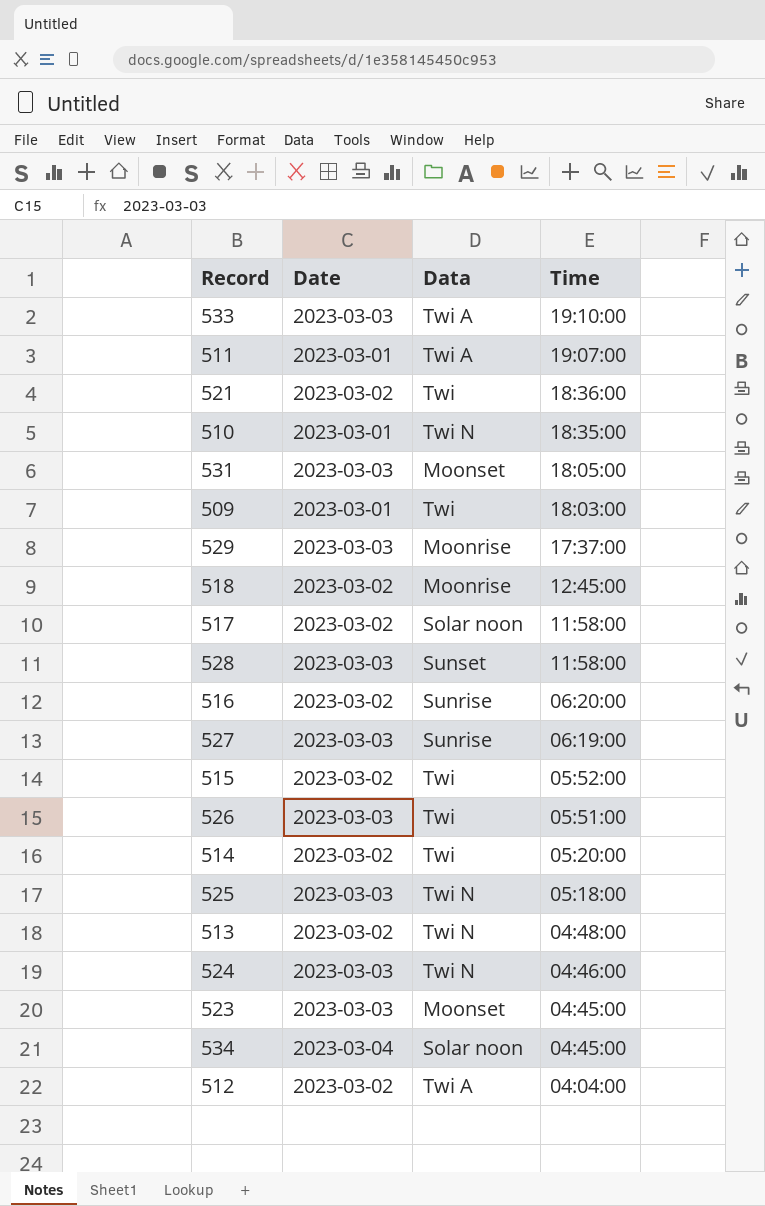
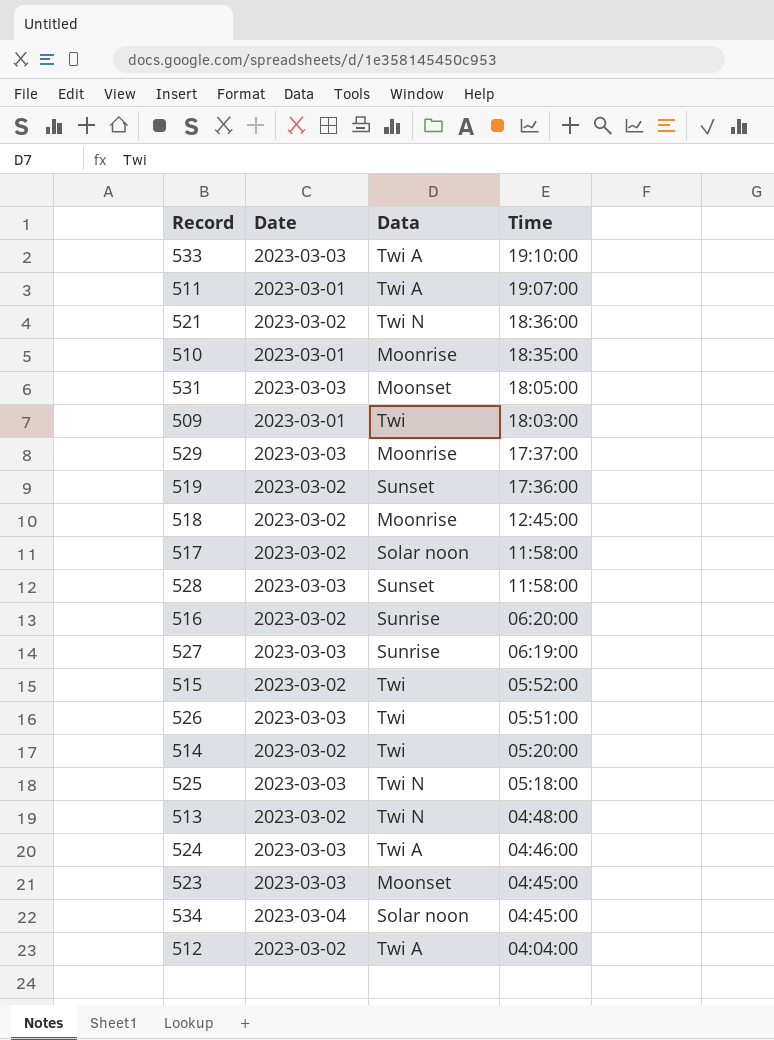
521 | Data: Twi -> Twi N
510 | Data: Twi N -> Moonrise
row 519: none -> 2023-03-02 | Sunset | 17:36:00
524 | Data: Twi N -> Twi A

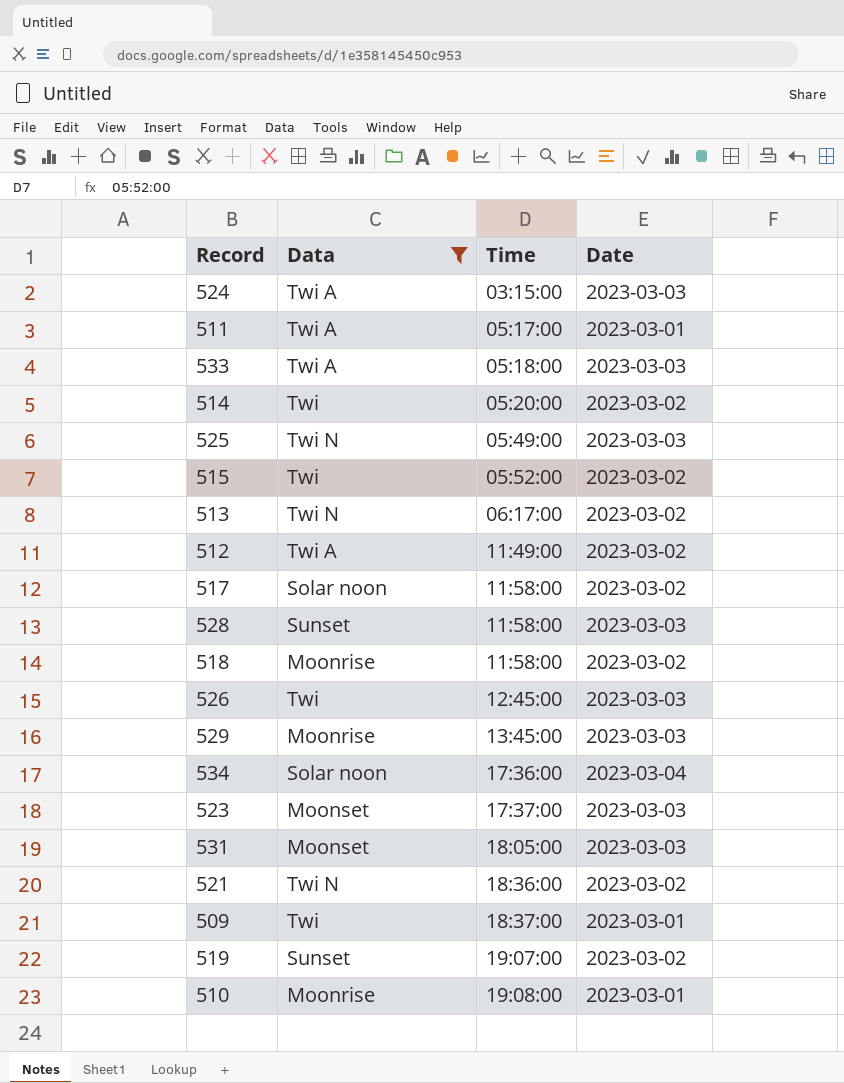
filter: none -> Data != Sunrise
row order: Time descending -> Time ascending
column Date | position: 2 -> 4
524 | Time: 04:46:00 -> 03:15:00
511 | Time: 19:07:00 -> 05:17:00
533 | Time: 19:10:00 -> 05:18:00
525 | Time: 05:18:00 -> 05:49:00
513 | Time: 04:48:00 -> 06:17:00
512 | Time: 04:04:00 -> 11:49:00
518 | Time: 12:45:00 -> 11:58:00
526 | Time: 05:51:00 -> 12:45:00
529 | Time: 17:37:00 -> 13:45:00
534 | Time: 04:45:00 -> 17:36:00
523 | Time: 04:45:00 -> 17:37:00
509 | Time: 18:03:00 -> 18:37:00
519 | Time: 17:36:00 -> 19:07:00
510 | Time: 18:35:00 -> 19:08:00

